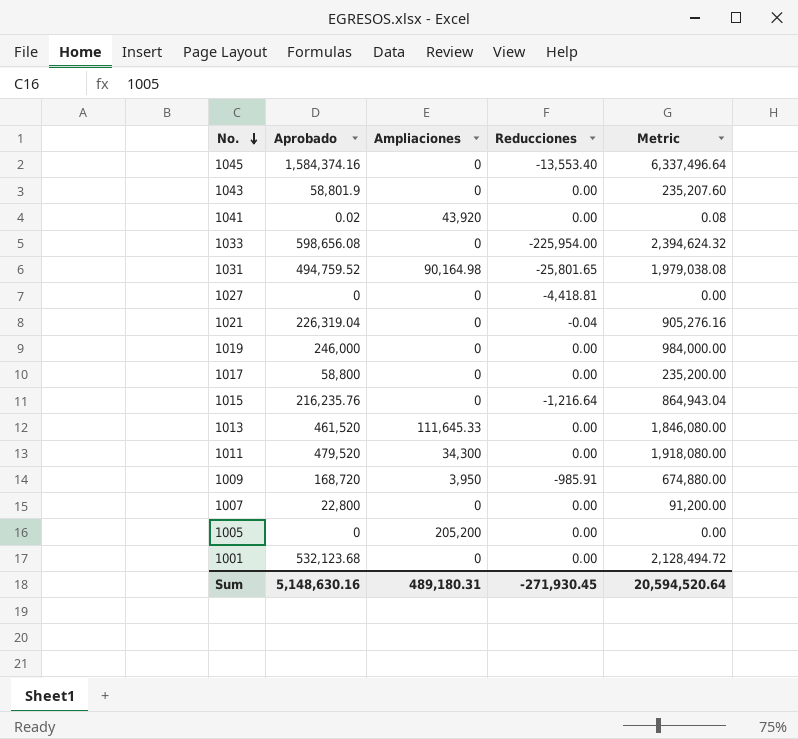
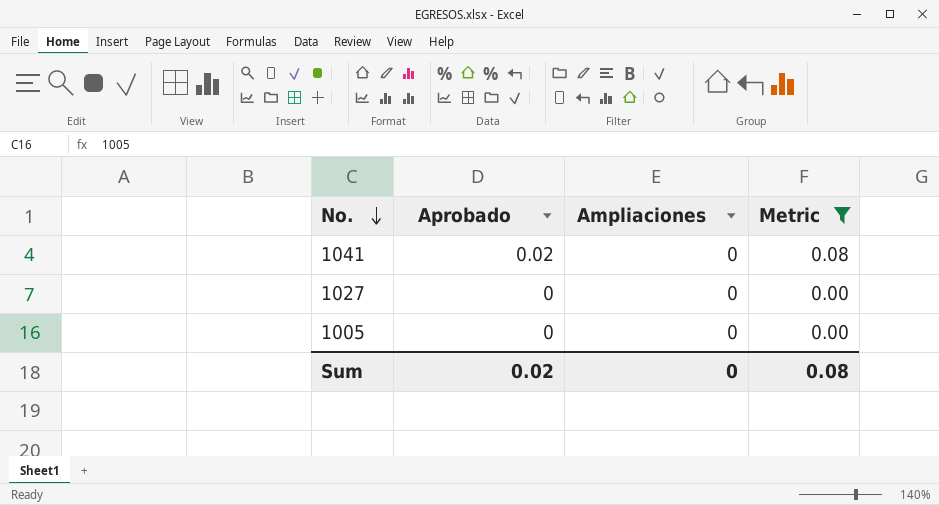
filter: none -> Metric <= 0.08
column Reducciones | position: 4 -> none
1041 | Ampliaciones: 43,920 -> 0
1005 | Ampliaciones: 205,200 -> 0
Sum | Aprobado: 5,148,630.16 -> 0.02
Sum | Ampliaciones: 489,180.31 -> 0
Sum | Metric: 20,594,520.64 -> 0.08

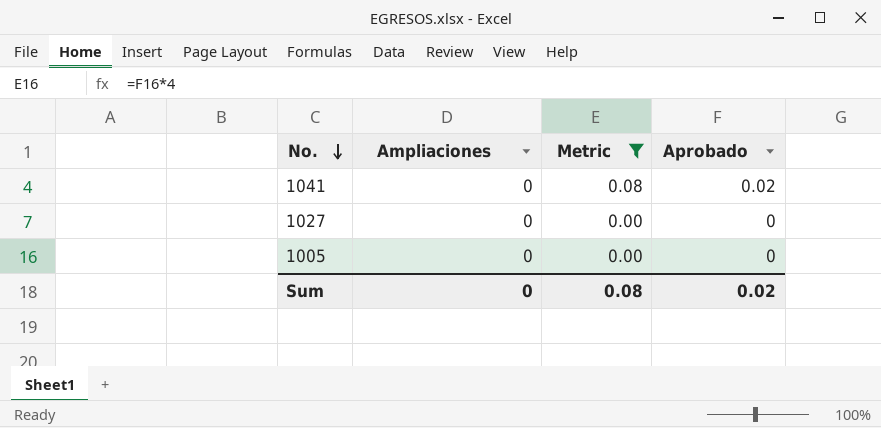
column Aprobado | position: 2 -> 4

